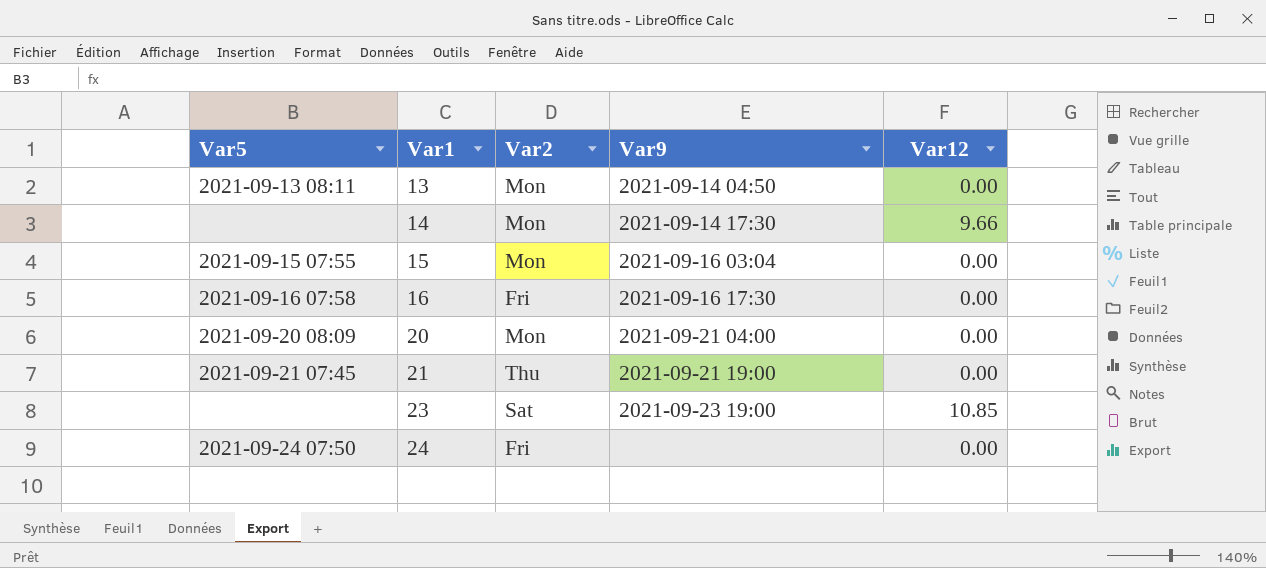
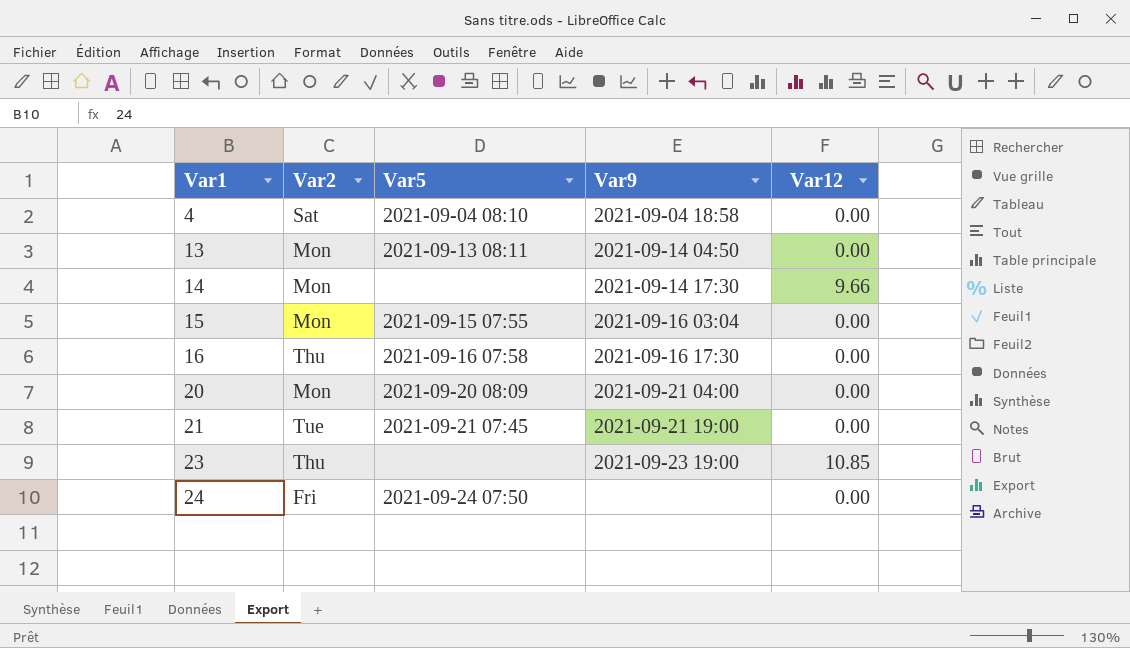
column Var5 | position: 1 -> 3
row 4: none -> Sat | 2021-09-04 08:10 | 2021-09-04 18:58 | 0.00
16 | Var2: Fri -> Thu
21 | Var2: Thu -> Tue
23 | Var2: Sat -> Thu

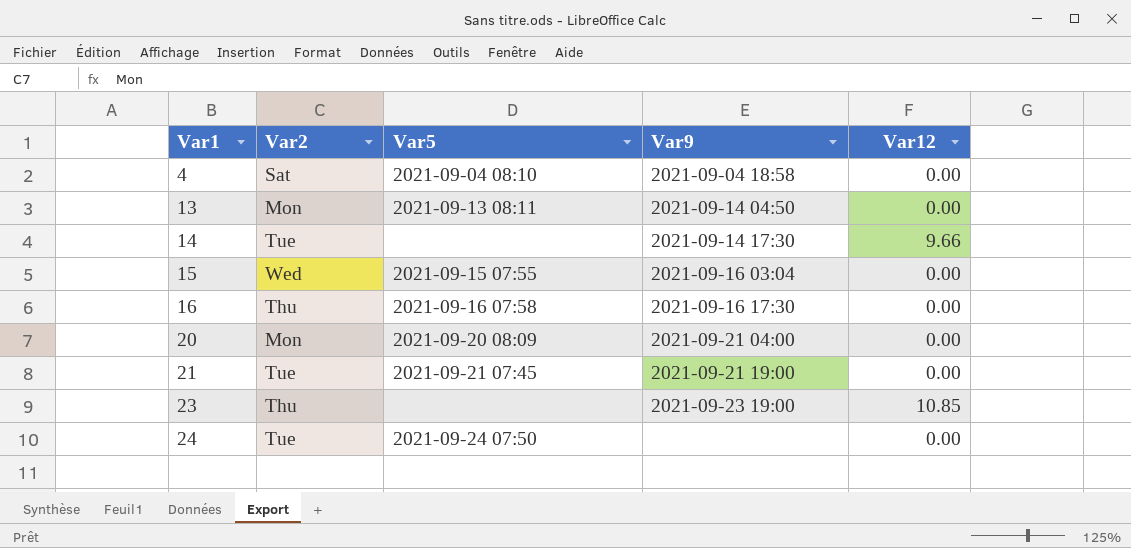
14 | Var2: Mon -> Tue
15 | Var2: Mon -> Wed
24 | Var2: Fri -> Tue

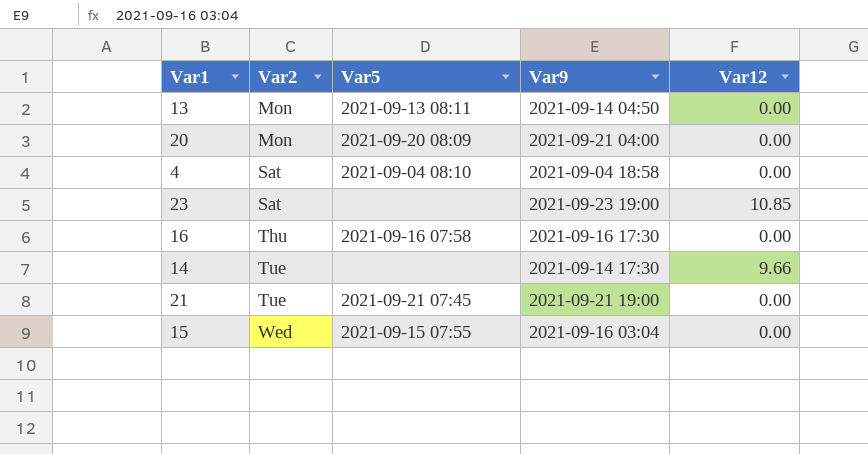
row order: Var1 ascending -> Var2 ascending
row 24: Tue | 2021-09-24 07:50 | none | 0.00 -> none
23 | Var2: Thu -> Sat

